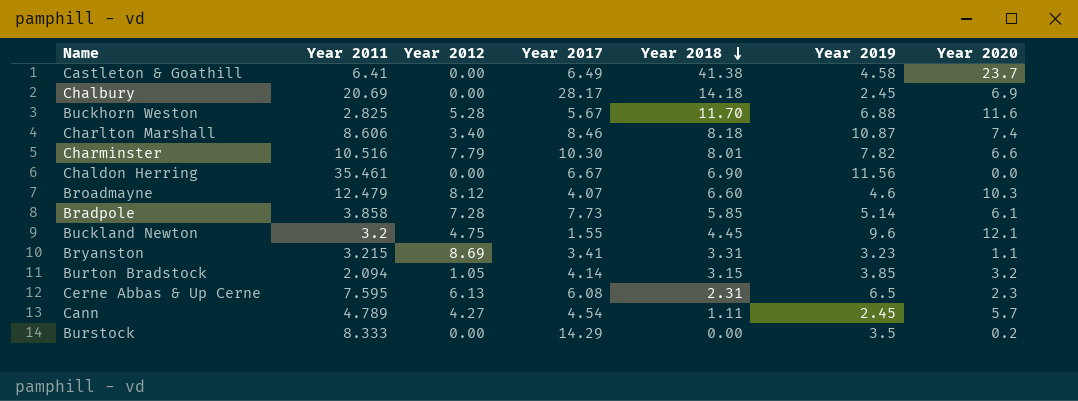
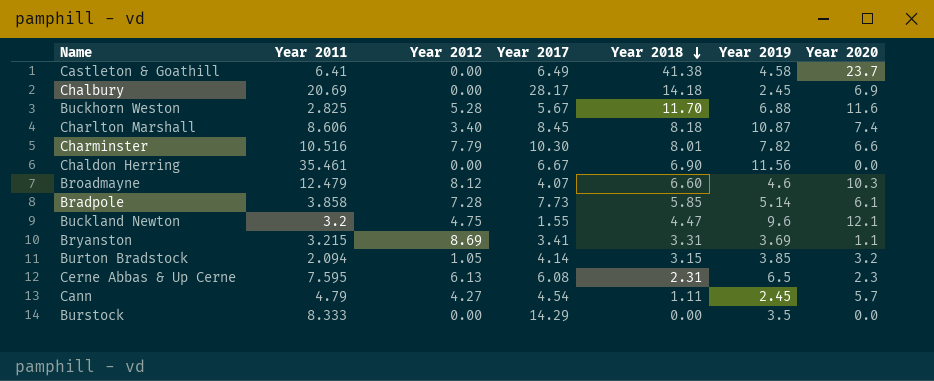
Charlton Marshall | Year 2017: 8.46 -> 8.45
Buckland Newton | Year 2018: 4.45 -> 4.47
Bryanston | Year 2019: 3.23 -> 3.69
Cann | Year 2011: 4.789 -> 4.79
Burstock | Year 2020: 0.2 -> 0.0

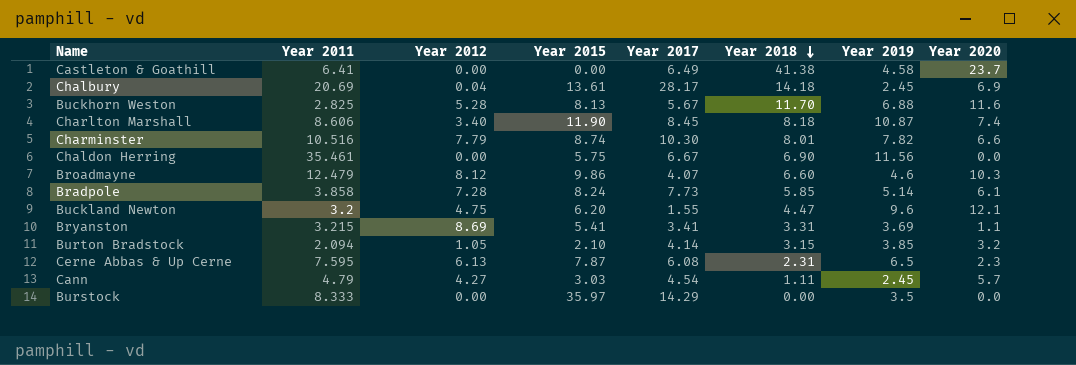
column Year 2015 | position: none -> 4
Chalbury | Year 2012: 0.00 -> 0.04

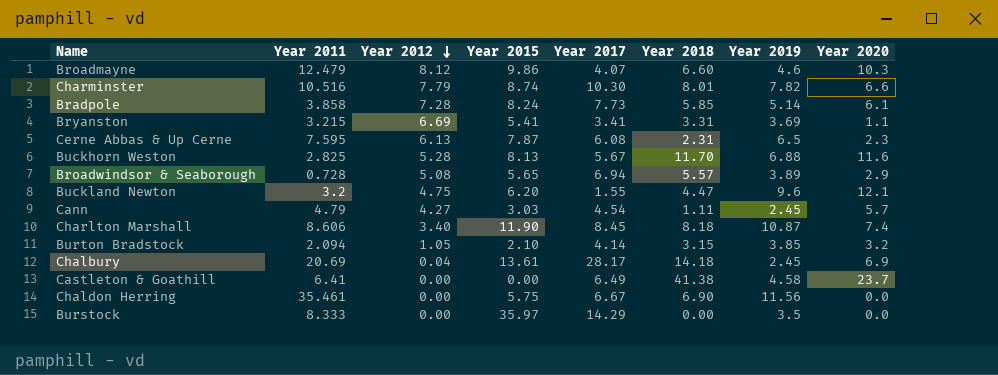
row order: Year 2018 descending -> Year 2012 descending
Bryanston | Year 2012: 8.69 -> 6.69
row Broadwindsor & Seaborough: none -> 0.728 | 5.08 | 5.65 | 6.94 | 5.57 | 3.89 | 2.9

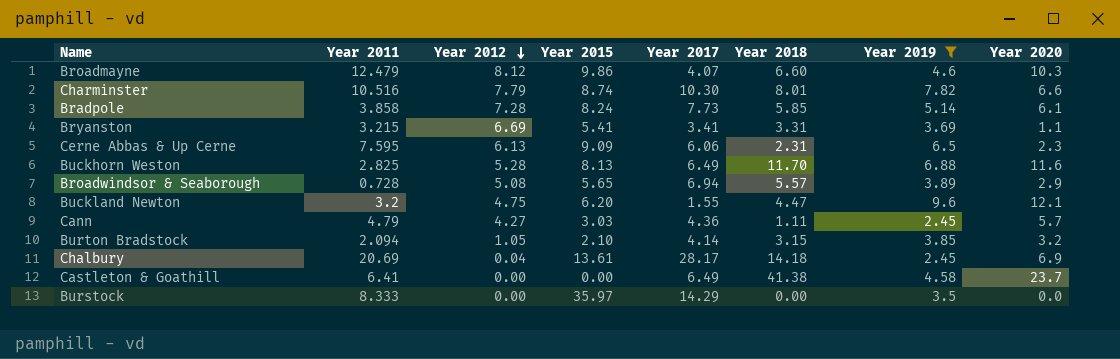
filter: none -> Year 2019 <= 9.6
Cerne Abbas & Up Cerne | Year 2015: 7.87 -> 9.09
Cerne Abbas & Up Cerne | Year 2017: 6.08 -> 6.06
Buckhorn Weston | Year 2017: 5.67 -> 6.49
Cann | Year 2017: 4.54 -> 4.36

